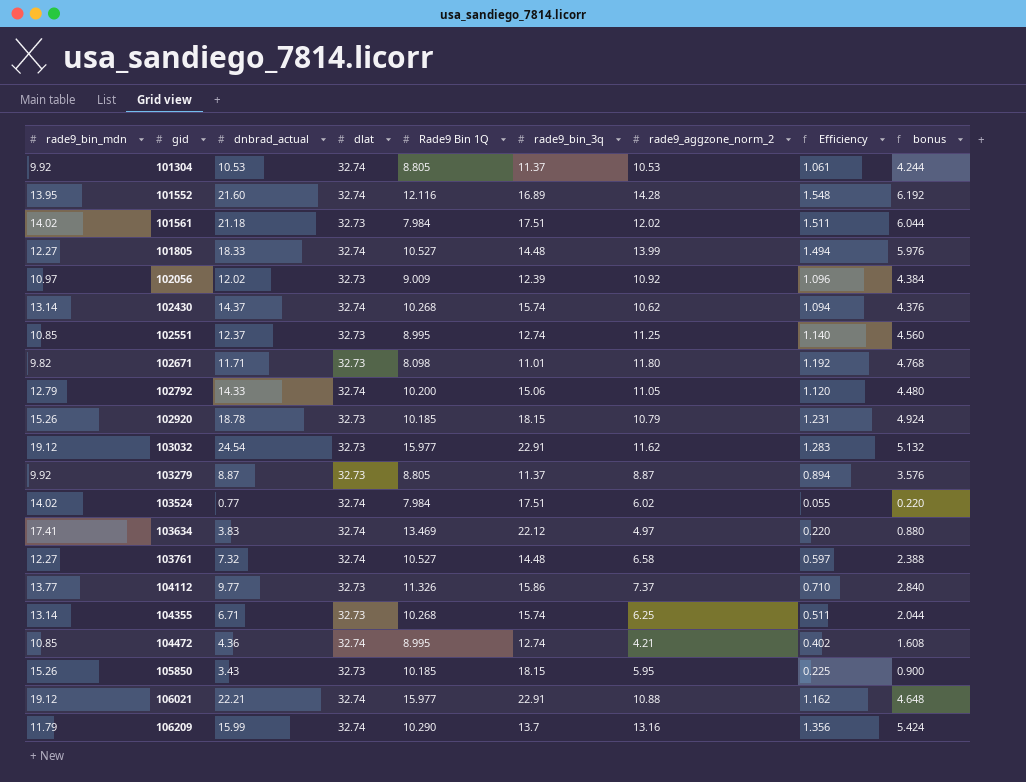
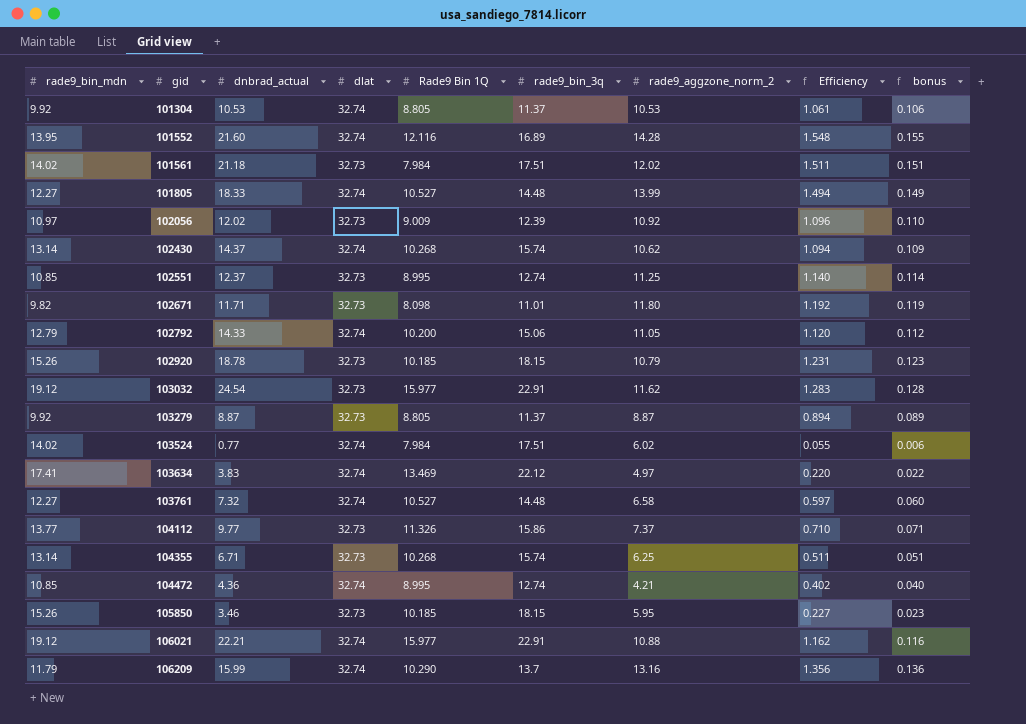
column bonus | formula: [Efficiency] * 4 -> [Efficiency] * 0.1
105850 | dnbrad_actual: 3.43 -> 3.46
105850 | Efficiency: 0.225 -> 0.227

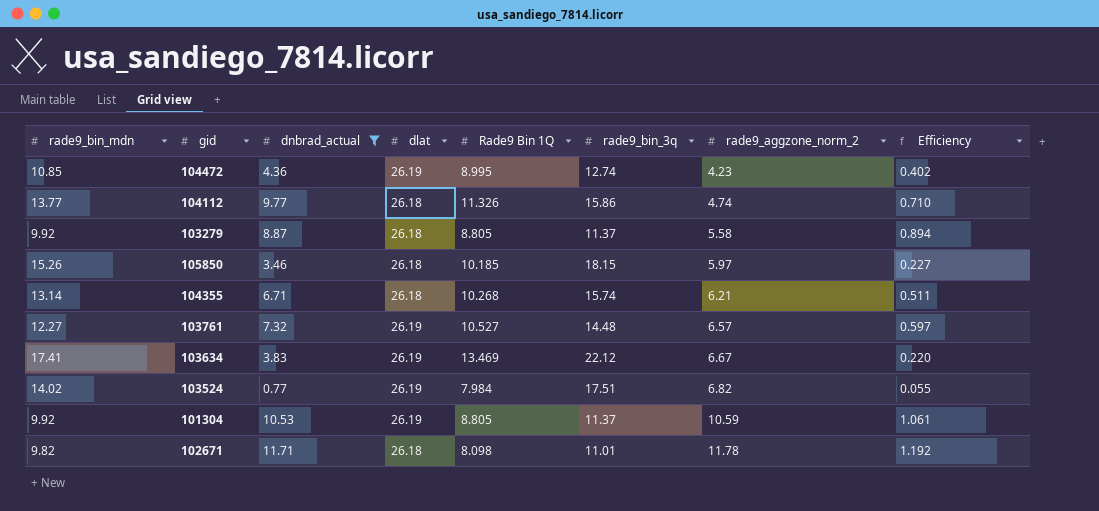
filter: none -> dnbrad_actual <= 11.71
row order: gid ascending -> rade9_aggzone_norm_2 ascending
column bonus | formula: [Efficiency] * 0.1 -> none
104472 | dlat: 32.74 -> 26.19
104472 | rade9_aggzone_norm_2: 4.21 -> 4.23
104112 | dlat: 32.73 -> 26.18
104112 | rade9_aggzone_norm_2: 7.37 -> 4.74
103279 | dlat: 32.73 -> 26.18
103279 | rade9_aggzone_norm_2: 8.87 -> 5.58
105850 | dlat: 32.73 -> 26.18
105850 | rade9_aggzone_norm_2: 5.95 -> 5.97
104355 | dlat: 32.73 -> 26.18
104355 | rade9_aggzone_norm_2: 6.25 -> 6.21
103761 | dlat: 32.74 -> 26.19
103761 | rade9_aggzone_norm_2: 6.58 -> 6.57
103634 | dlat: 32.74 -> 26.19
103634 | rade9_aggzone_norm_2: 4.97 -> 6.67
103524 | dlat: 32.74 -> 26.19
103524 | rade9_aggzone_norm_2: 6.02 -> 6.82
101304 | dlat: 32.74 -> 26.19
101304 | rade9_aggzone_norm_2: 10.53 -> 10.59
102671 | dlat: 32.73 -> 26.18
102671 | rade9_aggzone_norm_2: 11.80 -> 11.78

